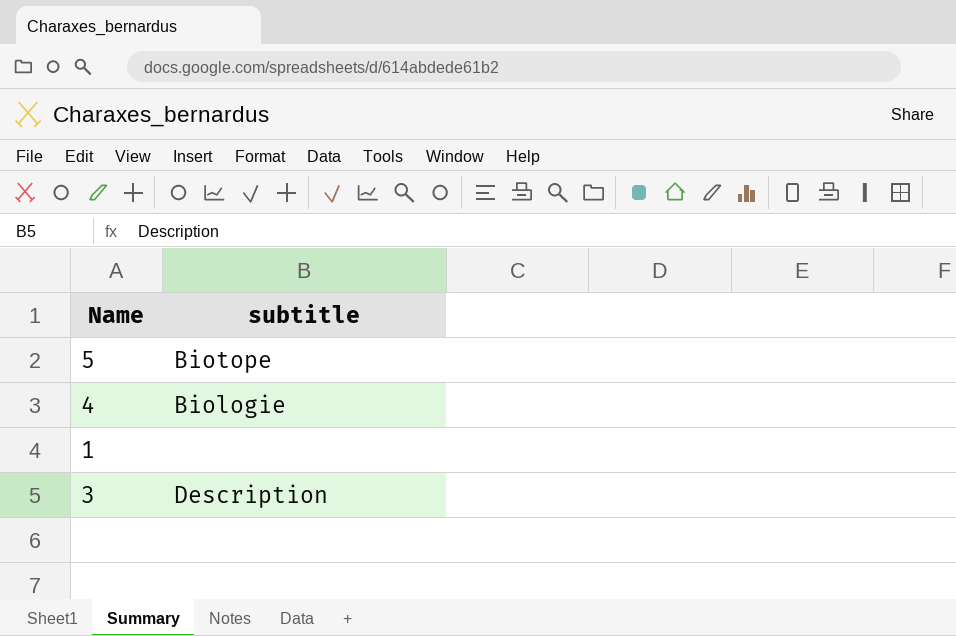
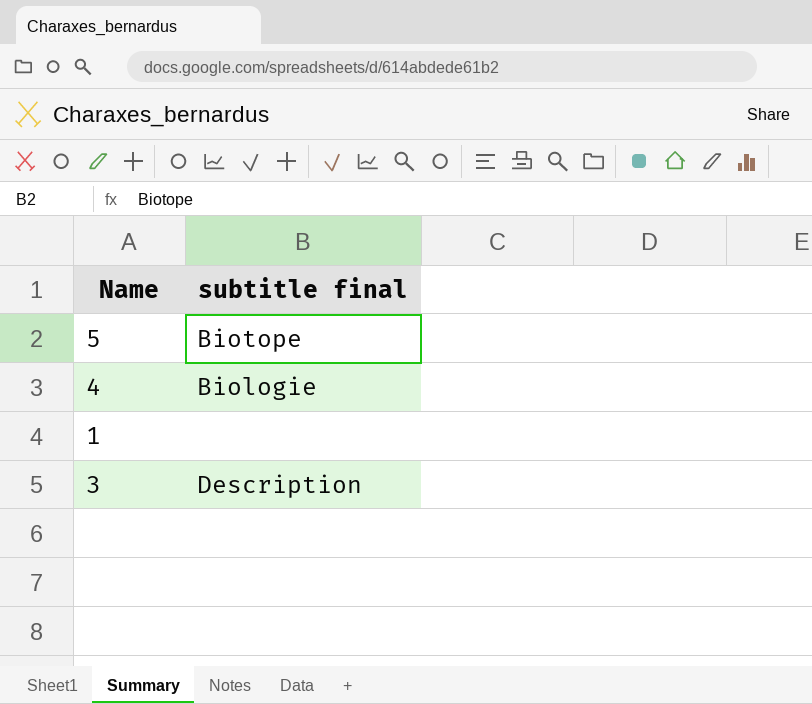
column name: subtitle -> subtitle final

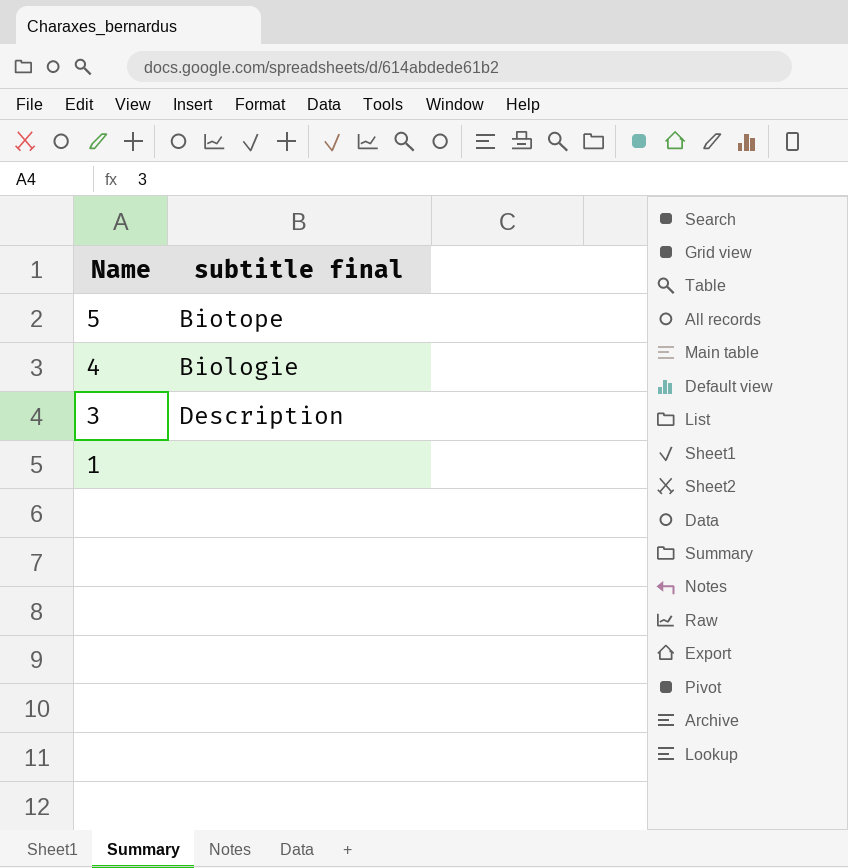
row order: none -> Name descending

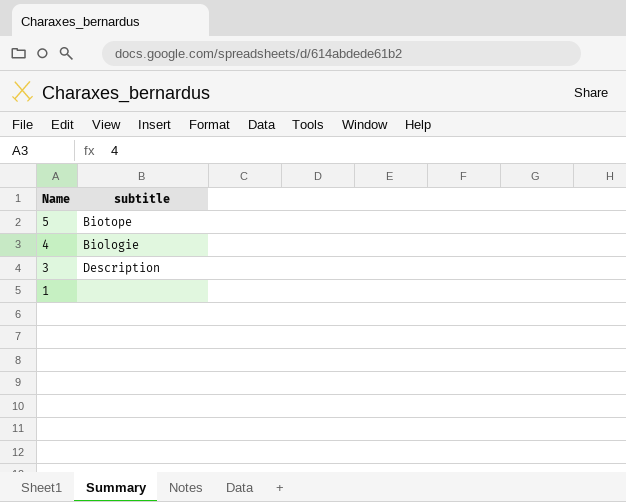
column name: subtitle final -> subtitle

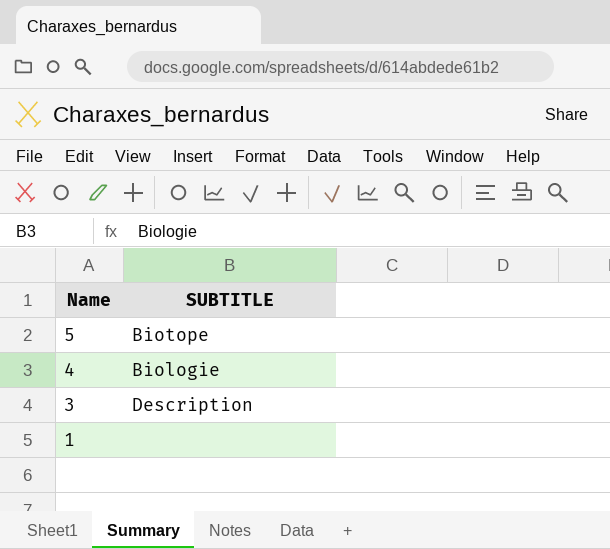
column name: subtitle -> SUBTITLE

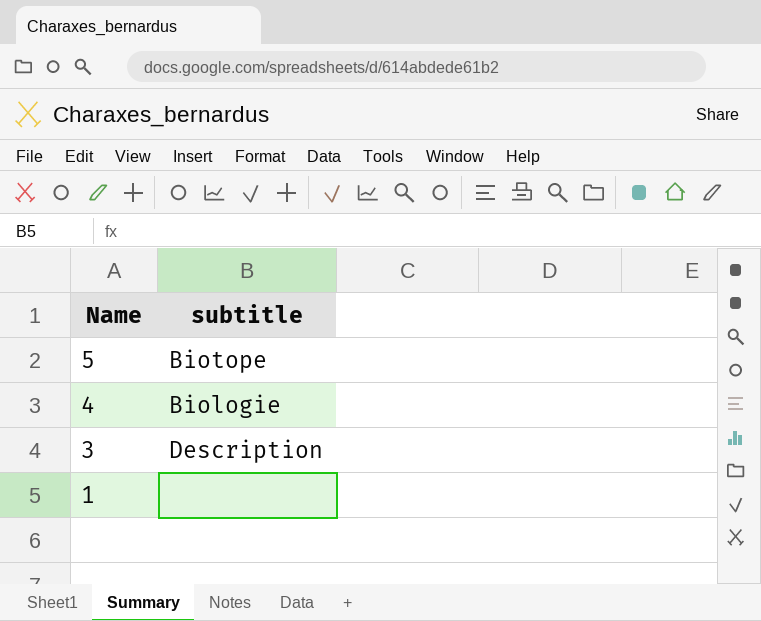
column name: SUBTITLE -> subtitle

